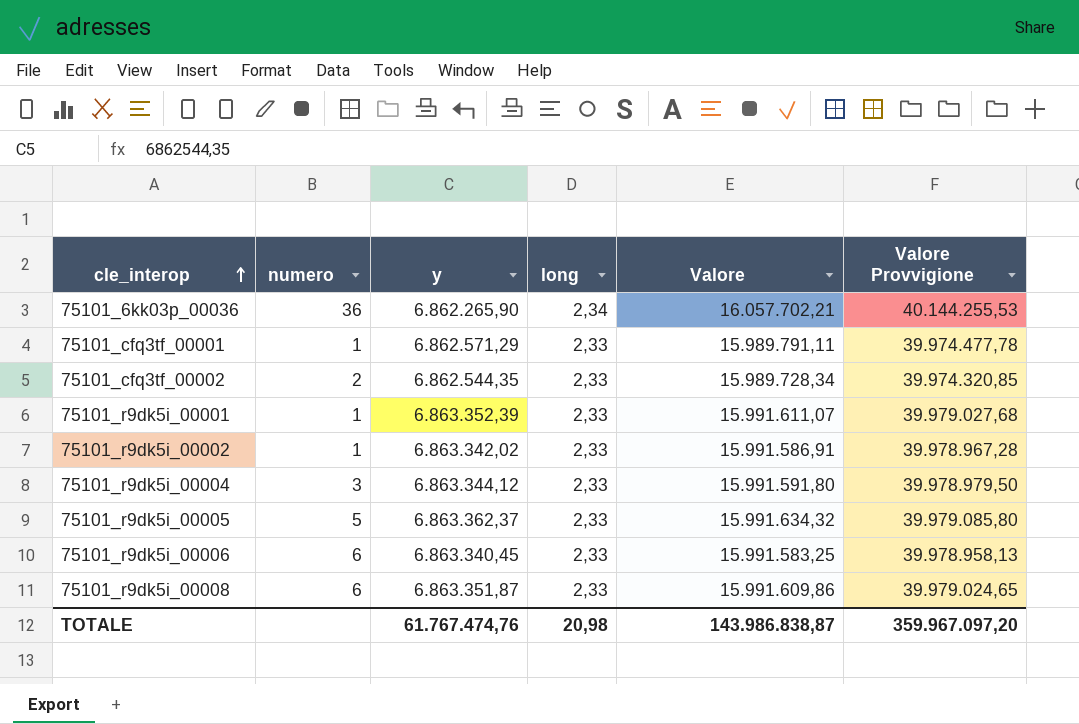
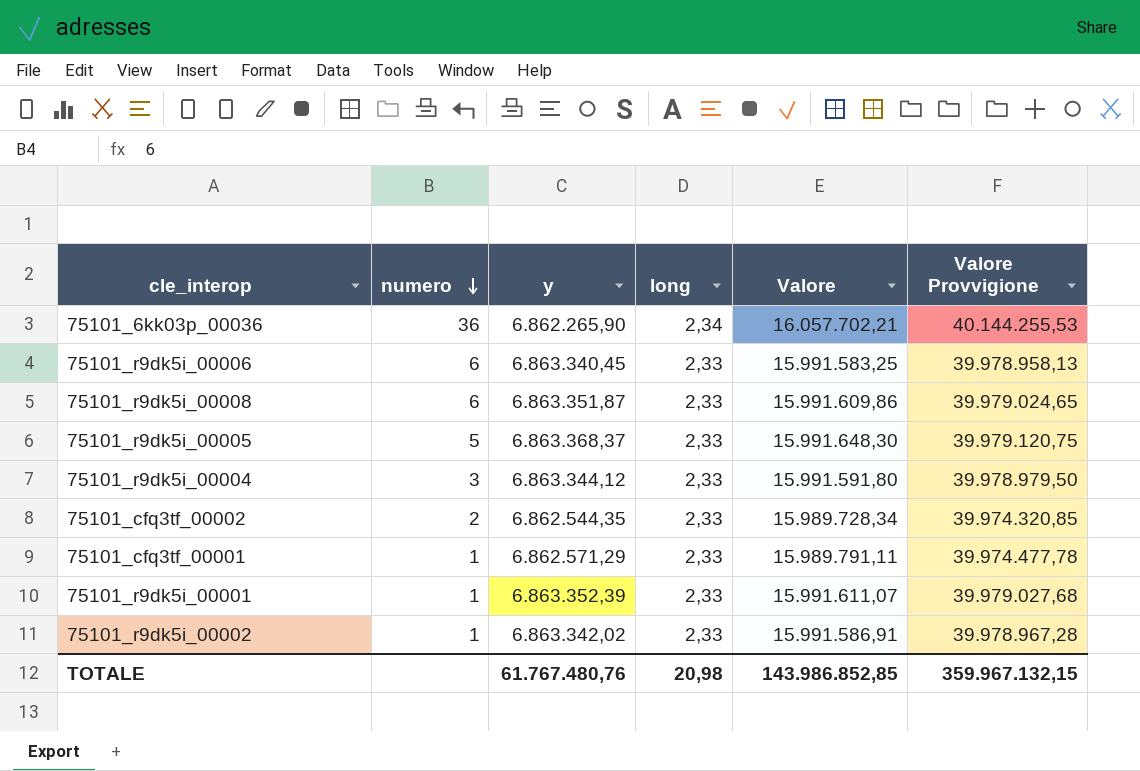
row order: cle_interop ascending -> numero descending
75101_r9dk5i_00005 | y: 6.863.362,37 -> 6.863.368,37
75101_r9dk5i_00005 | Valore: 15.991.634,32 -> 15.991.648,30
75101_r9dk5i_00005 | Valore Provvigione: 39.979.085,80 -> 39.979.120,75
TOTALE | y: 61.767.474,76 -> 61.767.480,76
TOTALE | Valore: 143.986.838,87 -> 143.986.852,85
TOTALE | Valore Provvigione: 359.967.097,20 -> 359.967.132,15

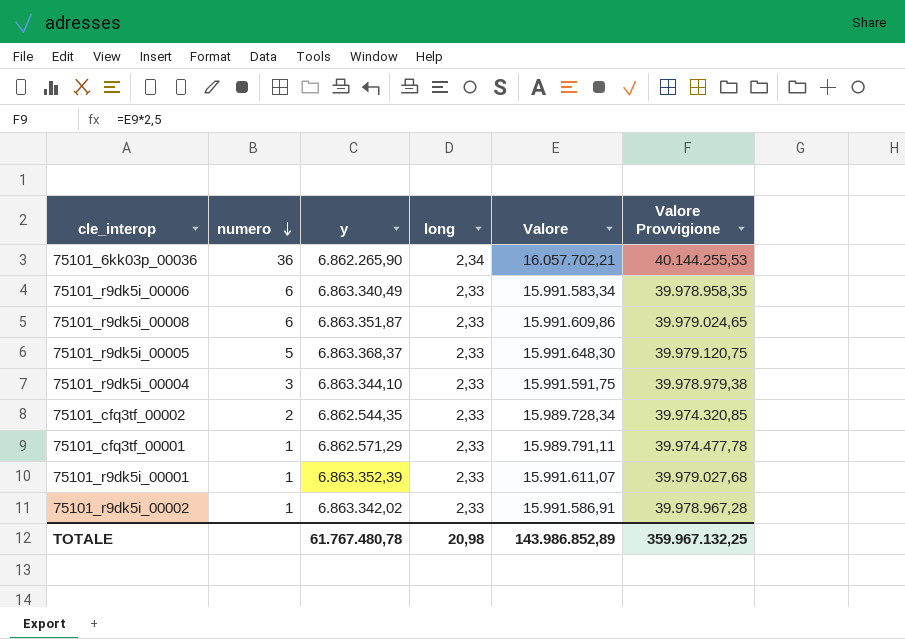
75101_r9dk5i_00006 | y: 6.863.340,45 -> 6.863.340,49
75101_r9dk5i_00006 | Valore: 15.991.583,25 -> 15.991.583,34
75101_r9dk5i_00006 | Valore Provvigione: 39.978.958,13 -> 39.978.958,35
75101_r9dk5i_00004 | y: 6.863.344,12 -> 6.863.344,10
75101_r9dk5i_00004 | Valore: 15.991.591,80 -> 15.991.591,75
75101_r9dk5i_00004 | Valore Provvigione: 39.978.979,50 -> 39.978.979,38
TOTALE | y: 61.767.480,76 -> 61.767.480,78
TOTALE | Valore: 143.986.852,85 -> 143.986.852,89
TOTALE | Valore Provvigione: 359.967.132,15 -> 359.967.132,25

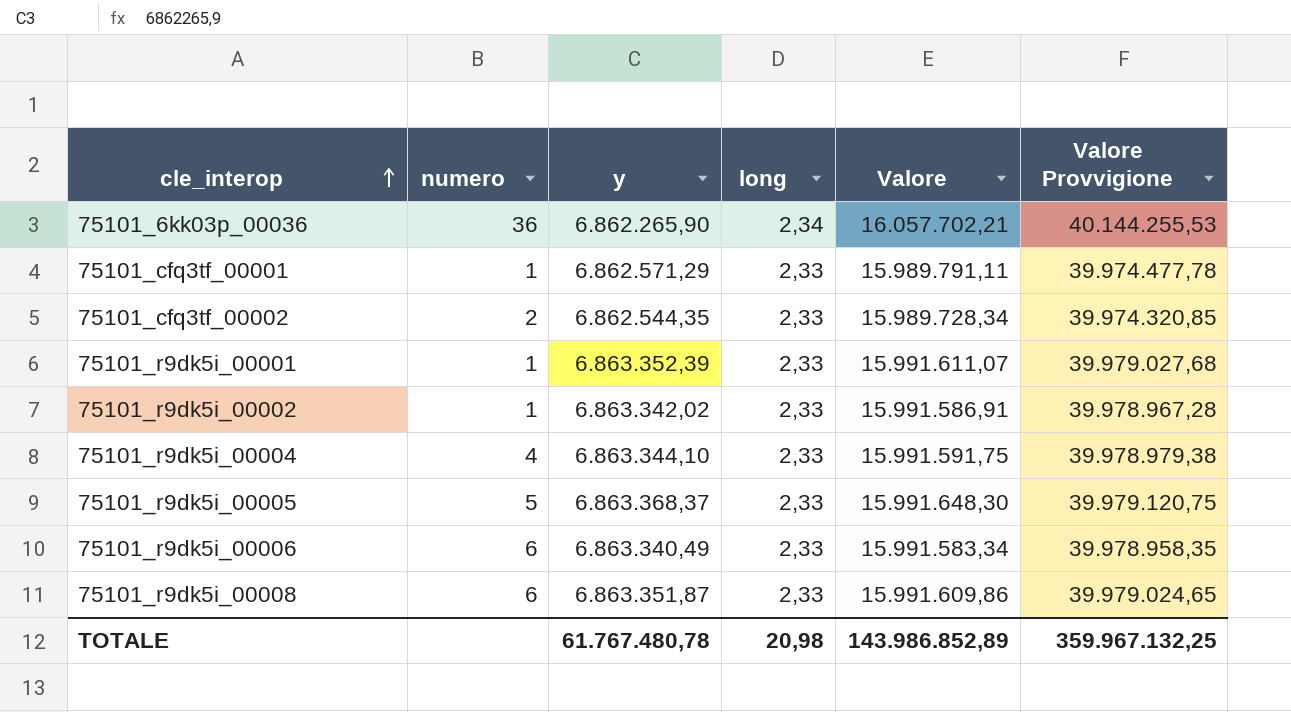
row order: numero descending -> cle_interop ascending
75101_r9dk5i_00004 | numero: 3 -> 4

